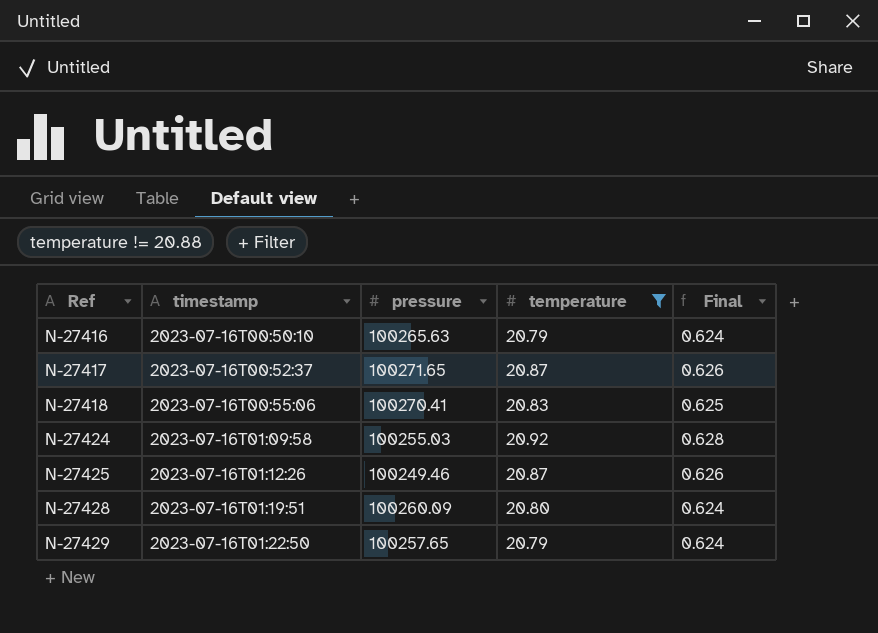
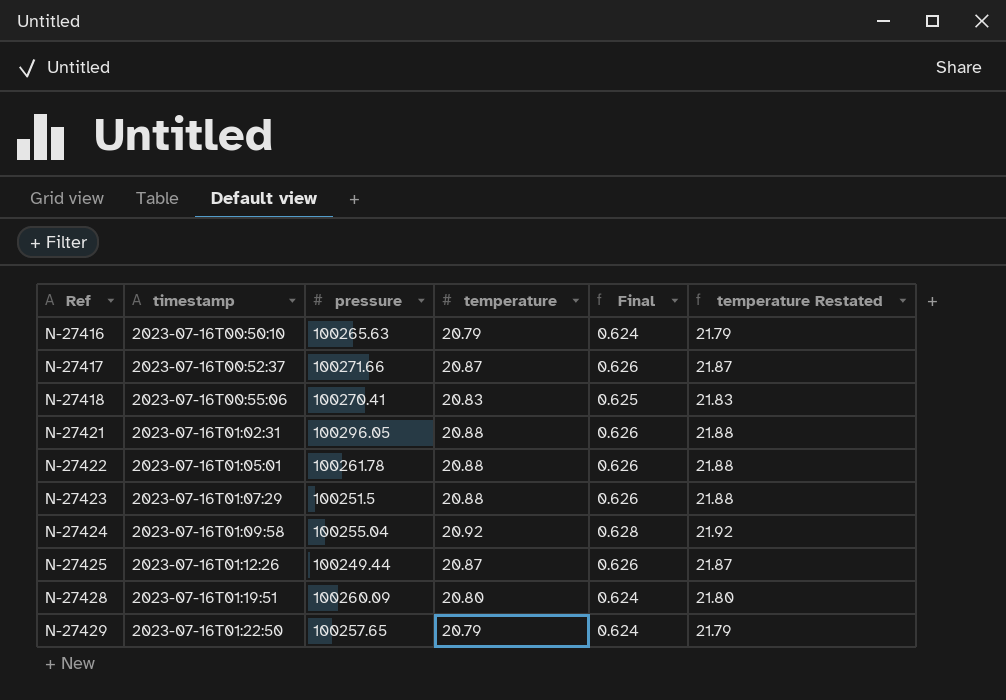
filter: temperature != 20.88 -> none
column temperature Restated | formula: none -> [temperature] + 1
N-27417 | pressure: 100271.65 -> 100271.66
N-27424 | pressure: 100255.03 -> 100255.04
N-27425 | pressure: 100249.46 -> 100249.44

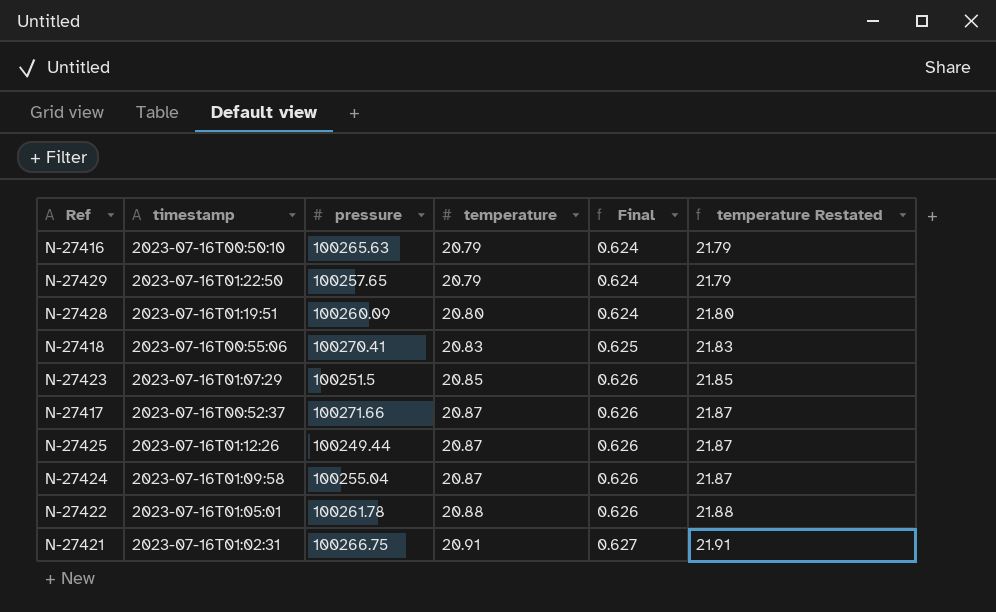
row order: Ref ascending -> temperature ascending
N-27423 | temperature: 20.88 -> 20.85
N-27423 | temperature Restated: 21.88 -> 21.85
N-27424 | temperature: 20.92 -> 20.87
N-27424 | Final: 0.628 -> 0.626
N-27424 | temperature Restated: 21.92 -> 21.87
N-27421 | pressure: 100296.05 -> 100266.75
N-27421 | temperature: 20.88 -> 20.91
N-27421 | Final: 0.626 -> 0.627
N-27421 | temperature Restated: 21.88 -> 21.91

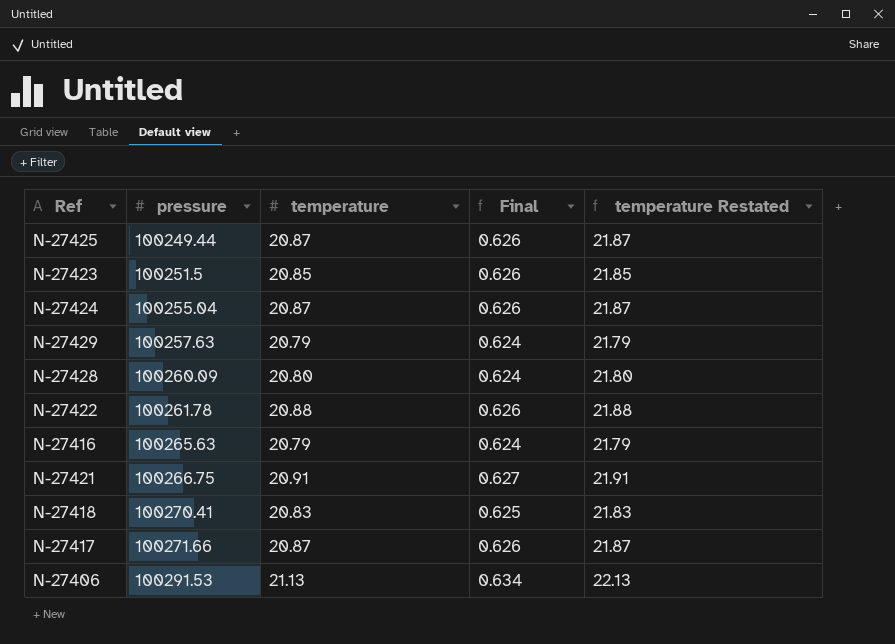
row order: temperature ascending -> pressure ascending
column timestamp | position: 2 -> none
N-27429 | pressure: 100257.65 -> 100257.63
row N-27406: none -> 100291.53 | 21.13 | 0.634 | 22.13

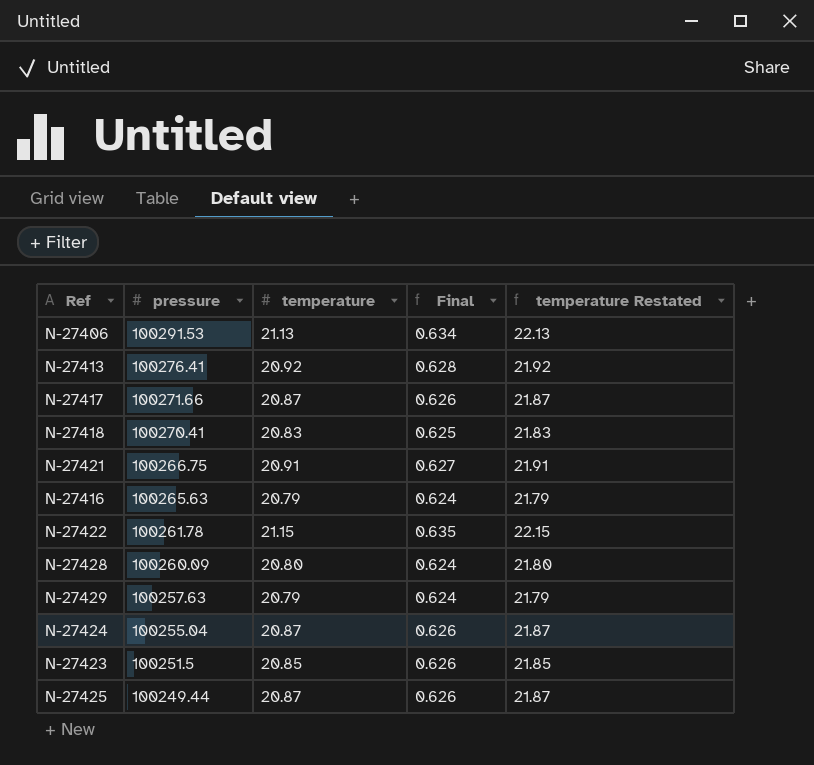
row order: pressure ascending -> pressure descending
row N-27413: none -> 100276.41 | 20.92 | 0.628 | 21.92
N-27422 | temperature: 20.88 -> 21.15
N-27422 | Final: 0.626 -> 0.635
N-27422 | temperature Restated: 21.88 -> 22.15

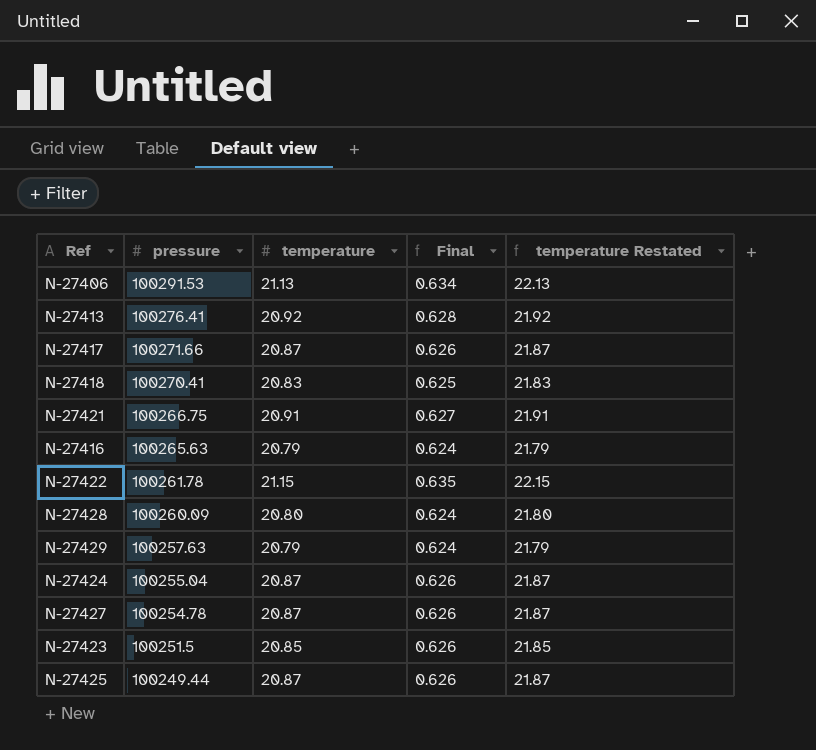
row N-27427: none -> 100254.78 | 20.87 | 0.626 | 21.87

